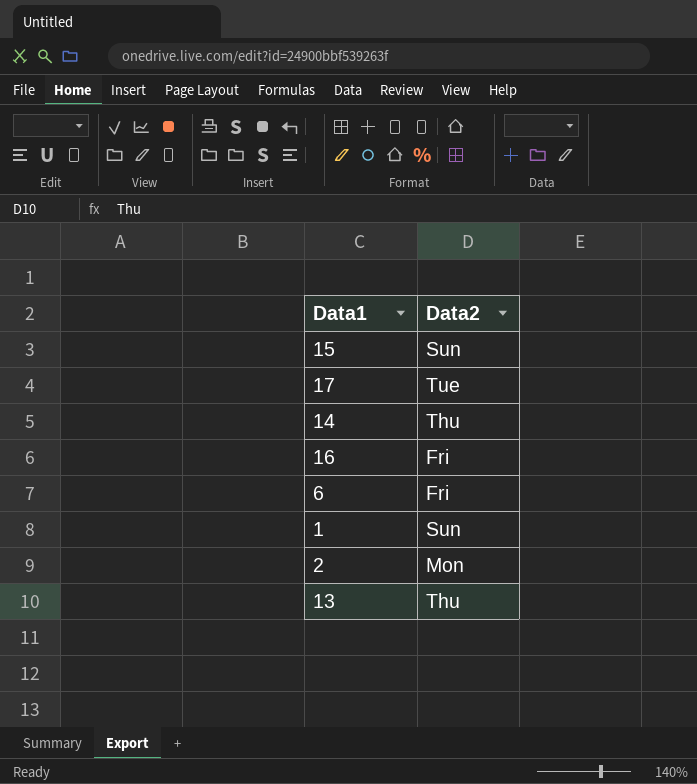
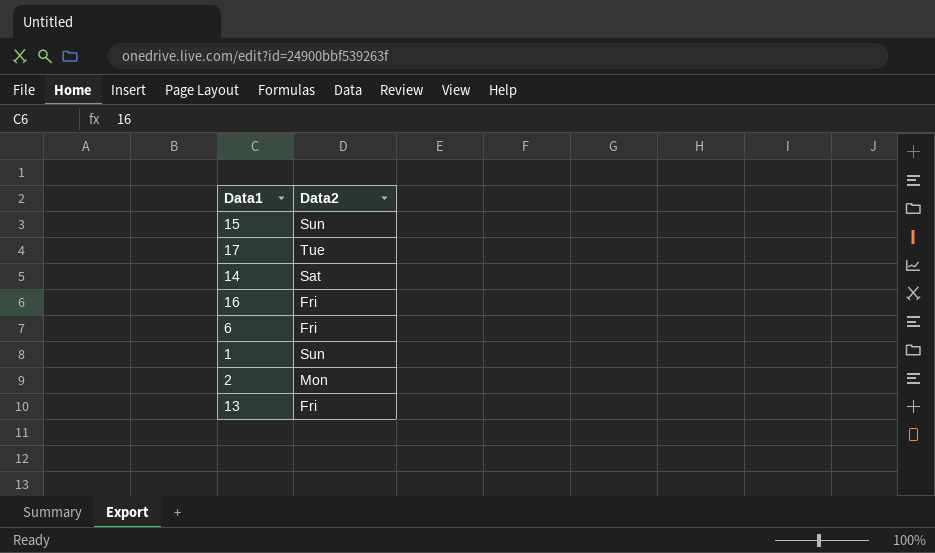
14 | Data2: Thu -> Sat
13 | Data2: Thu -> Fri

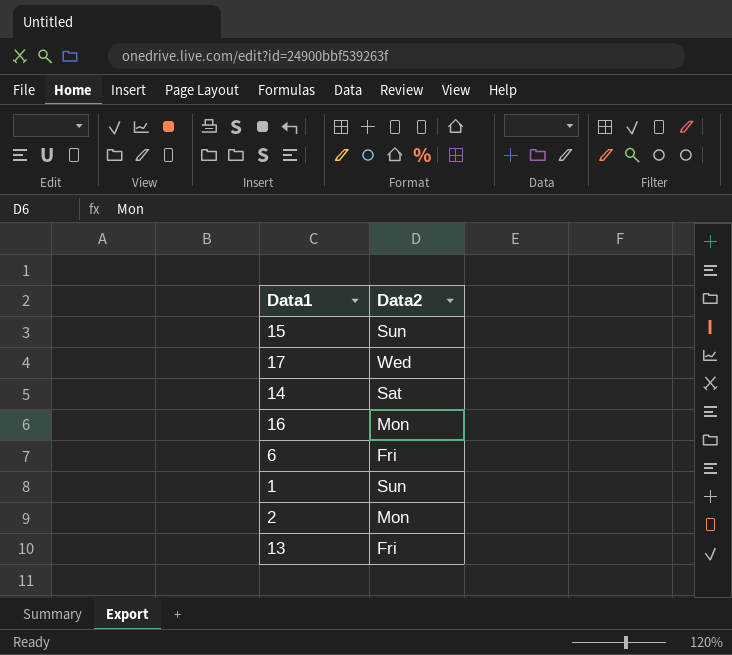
17 | Data2: Tue -> Wed
16 | Data2: Fri -> Mon

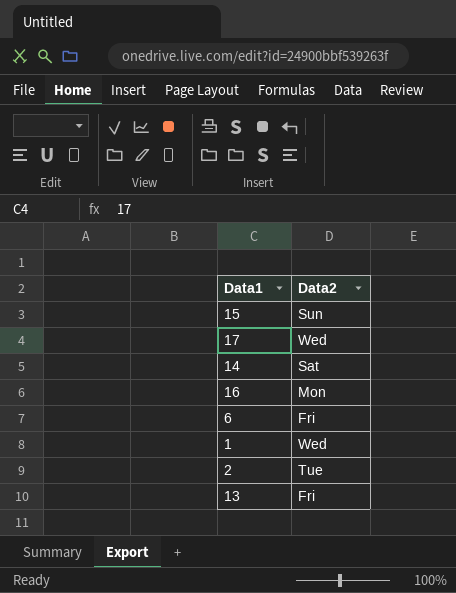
1 | Data2: Sun -> Wed
2 | Data2: Mon -> Tue

